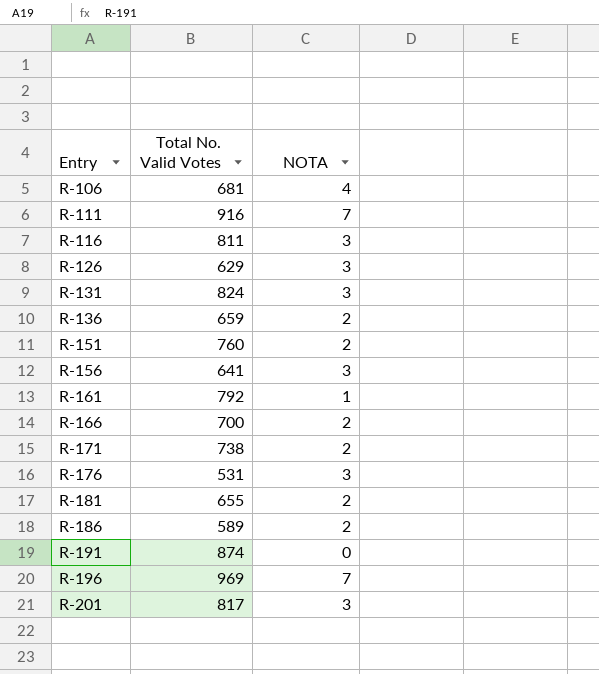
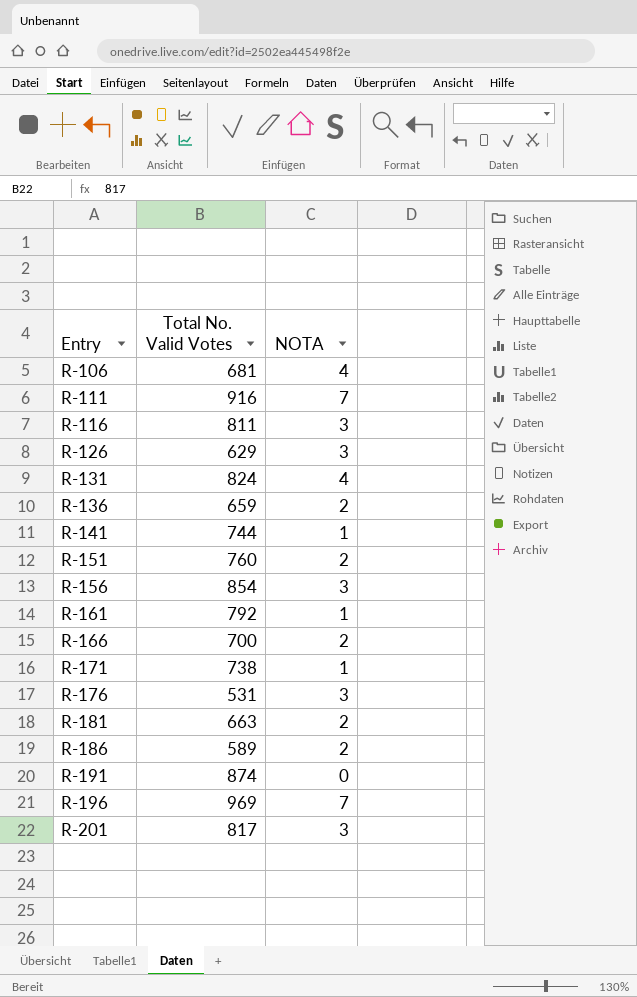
R-131 | NOTA: 3 -> 4
row R-141: none -> 744 | 1
R-156 | Total No. Valid Votes: 641 -> 854
R-171 | NOTA: 2 -> 1
R-181 | Total No. Valid Votes: 655 -> 663

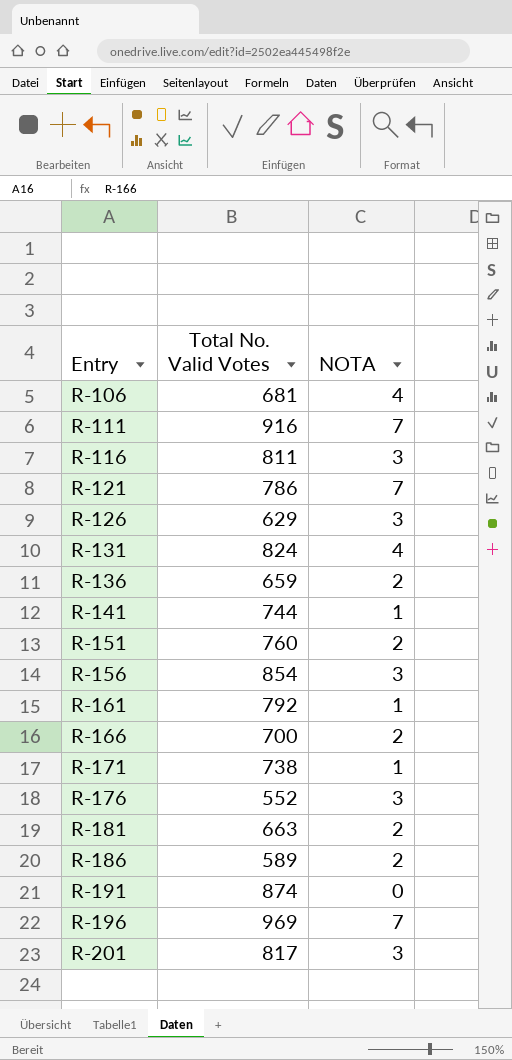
row R-121: none -> 786 | 7
R-176 | Total No. Valid Votes: 531 -> 552

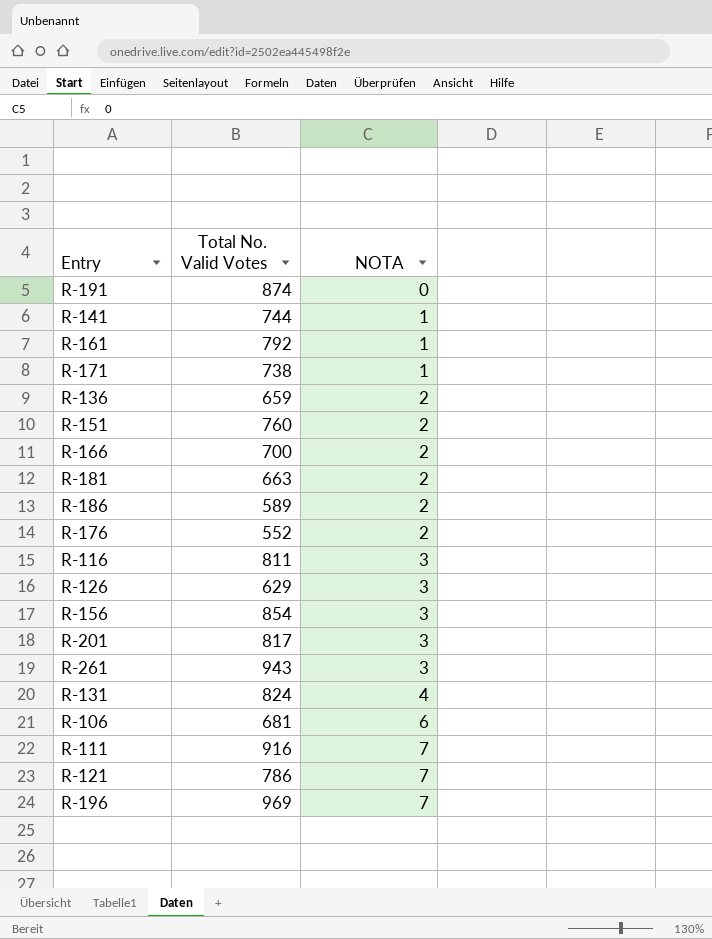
row order: Entry ascending -> NOTA ascending
R-176 | NOTA: 3 -> 2
row R-261: none -> 943 | 3
R-106 | NOTA: 4 -> 6

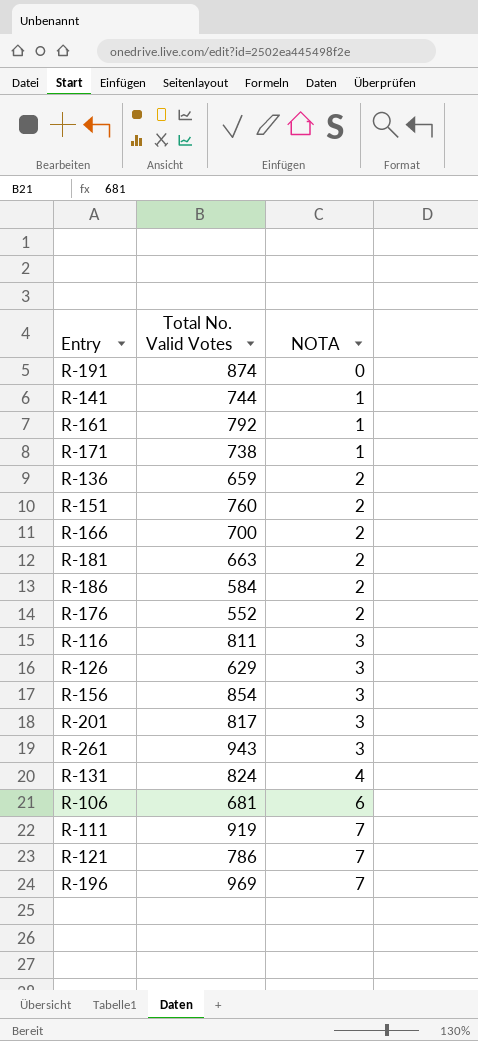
R-186 | Total No. Valid Votes: 589 -> 584
R-111 | Total No. Valid Votes: 916 -> 919

